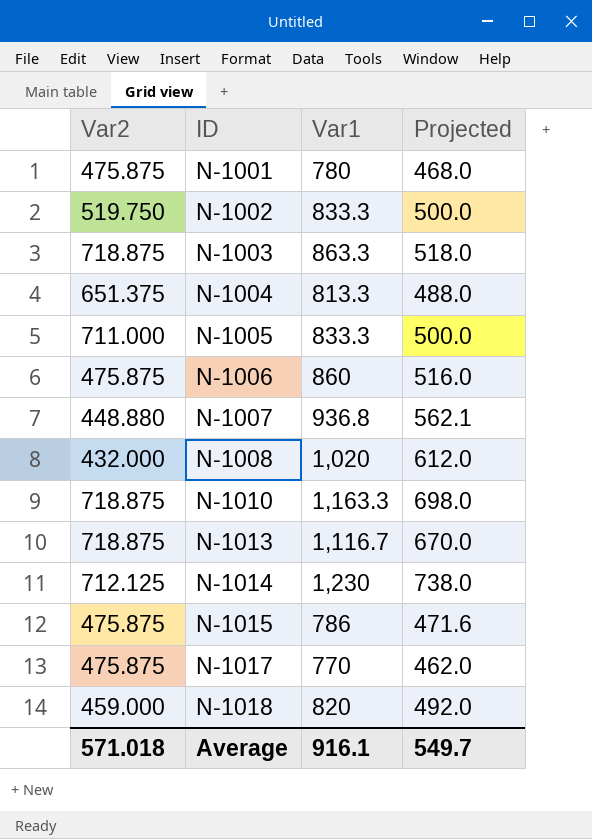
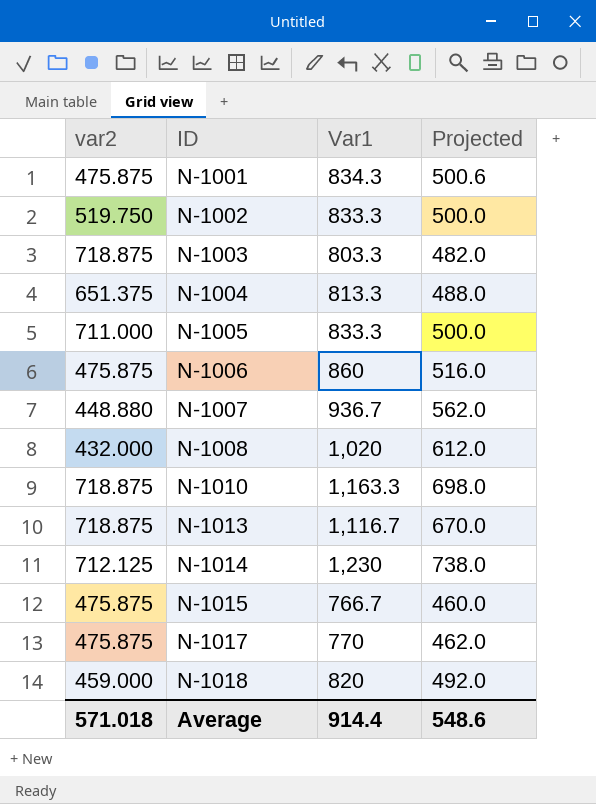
column name: Var2 -> var2
N-1001 | Var1: 780 -> 834.3
N-1001 | Projected: 468.0 -> 500.6
N-1003 | Var1: 863.3 -> 803.3
N-1003 | Projected: 518.0 -> 482.0
N-1007 | Var1: 936.8 -> 936.7
N-1007 | Projected: 562.1 -> 562.0
N-1015 | Var1: 786 -> 766.7
N-1015 | Projected: 471.6 -> 460.0
Average | Var1: 916.1 -> 914.4
Average | Projected: 549.7 -> 548.6

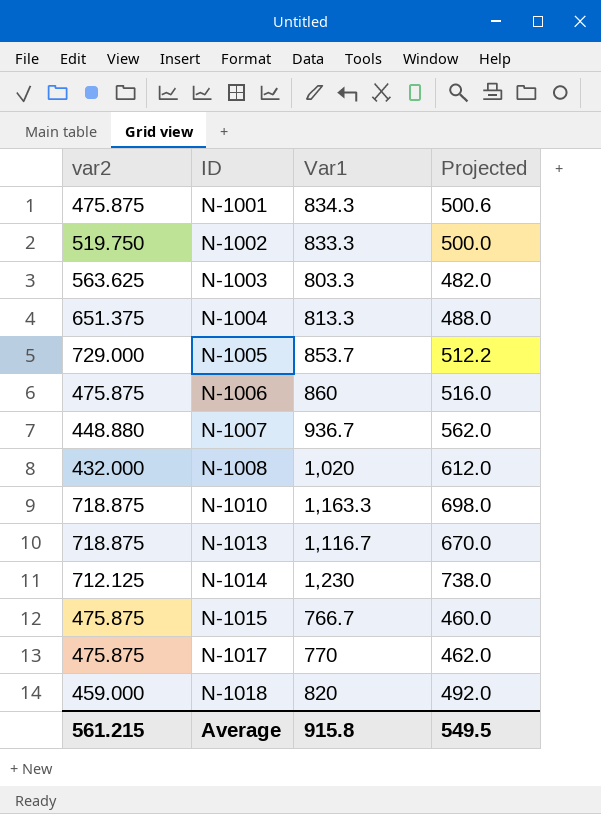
N-1003 | var2: 718.875 -> 563.625
N-1005 | var2: 711.000 -> 729.000
N-1005 | Var1: 833.3 -> 853.7
N-1005 | Projected: 500.0 -> 512.2
Average | var2: 571.018 -> 561.215
Average | Var1: 914.4 -> 915.8
Average | Projected: 548.6 -> 549.5

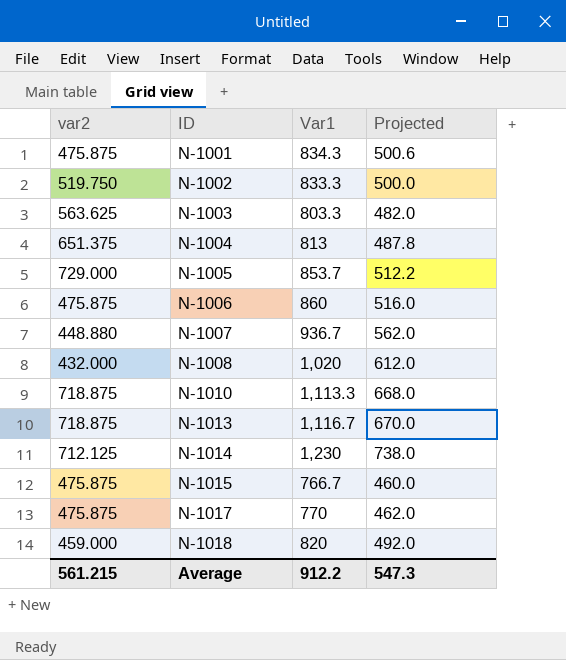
N-1004 | Var1: 813.3 -> 813
N-1004 | Projected: 488.0 -> 487.8
N-1010 | Var1: 1,163.3 -> 1,113.3
N-1010 | Projected: 698.0 -> 668.0
Average | Var1: 915.8 -> 912.2
Average | Projected: 549.5 -> 547.3

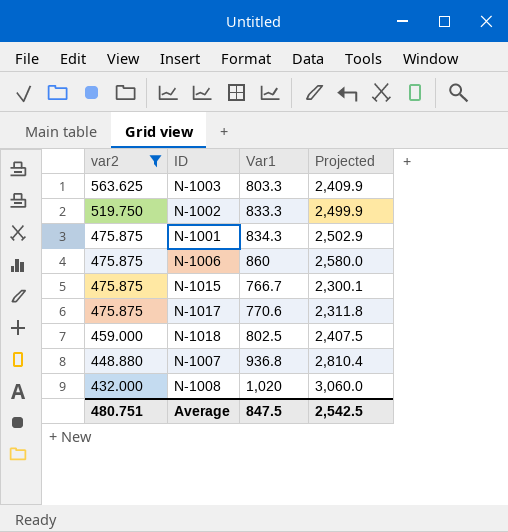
filter: none -> var2 <= 563.625
row order: ID ascending -> var2 descending
column Projected | formula: [Var1] * 0.6 -> [Var1] * 3
N-1017 | Var1: 770 -> 770.6
N-1018 | Var1: 820 -> 802.5
N-1007 | Var1: 936.7 -> 936.8
Average | var2: 561.215 -> 480.751
Average | Var1: 912.2 -> 847.5
Average | Projected: 547.3 -> 2,542.5

